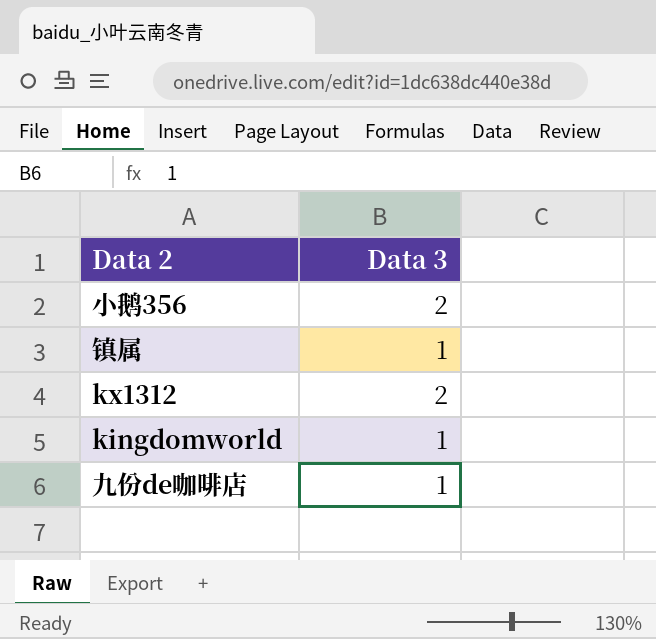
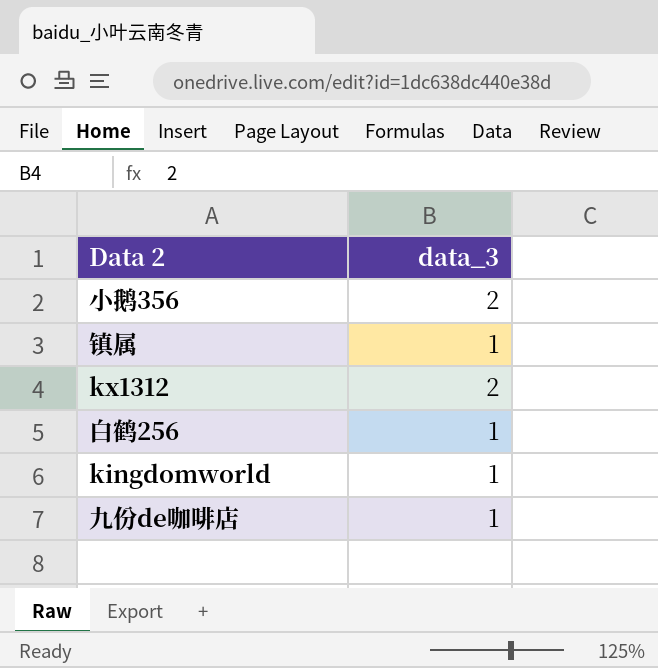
column name: Data 3 -> data_3
row 白鹤256: none -> 1

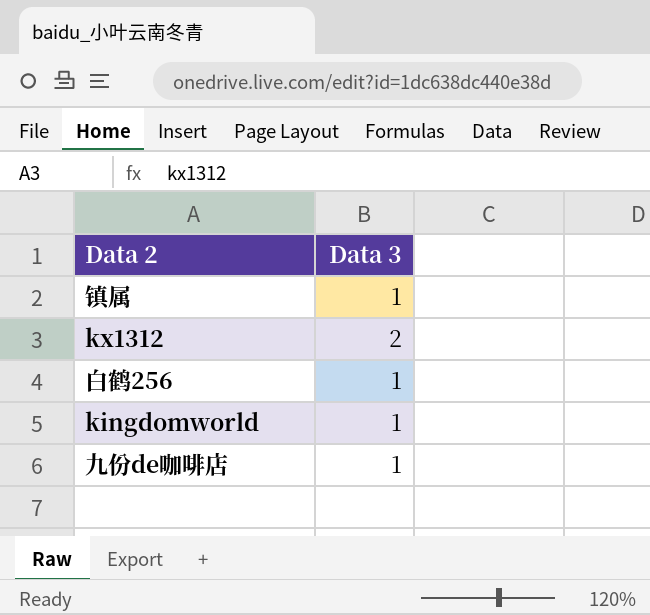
column name: data_3 -> Data 3
row 小鹅356: 2 -> none

